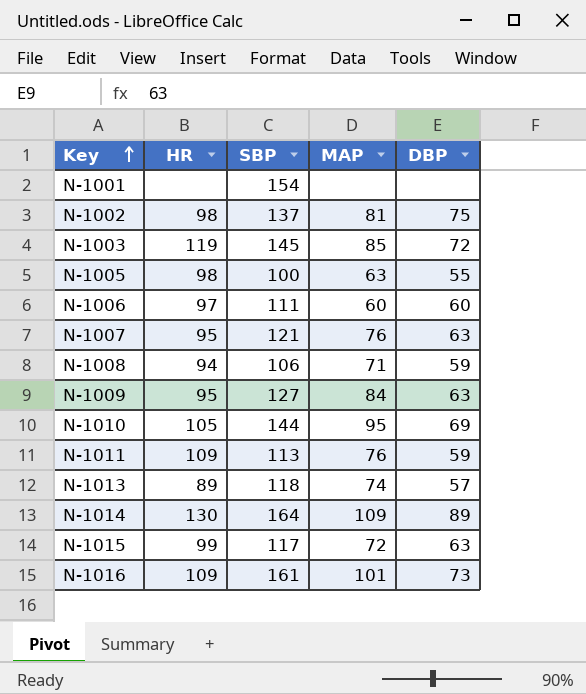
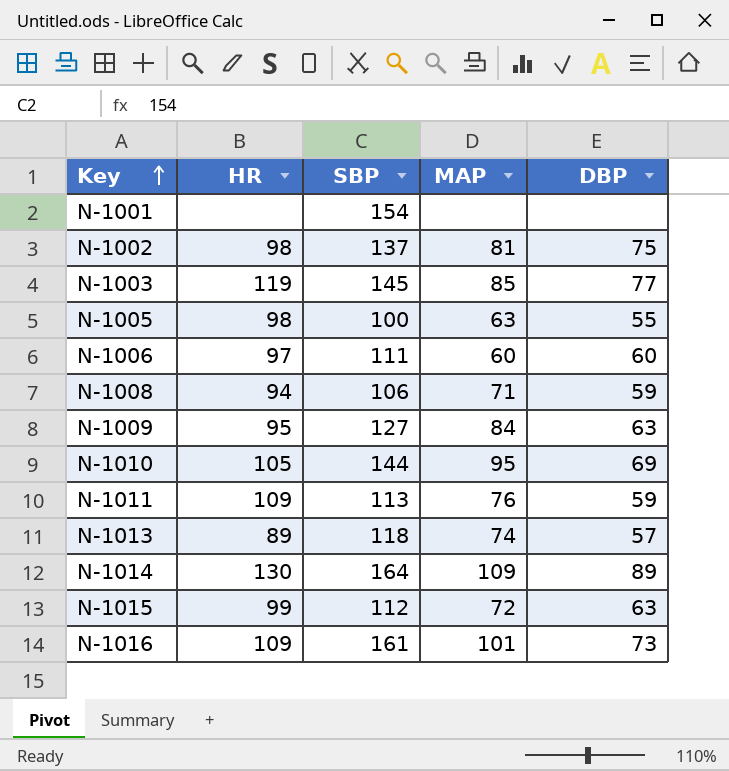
row N-1007: 95 | 121 | 76 | 63 -> none
N-1003 | DBP: 72 -> 77
N-1015 | SBP: 117 -> 112

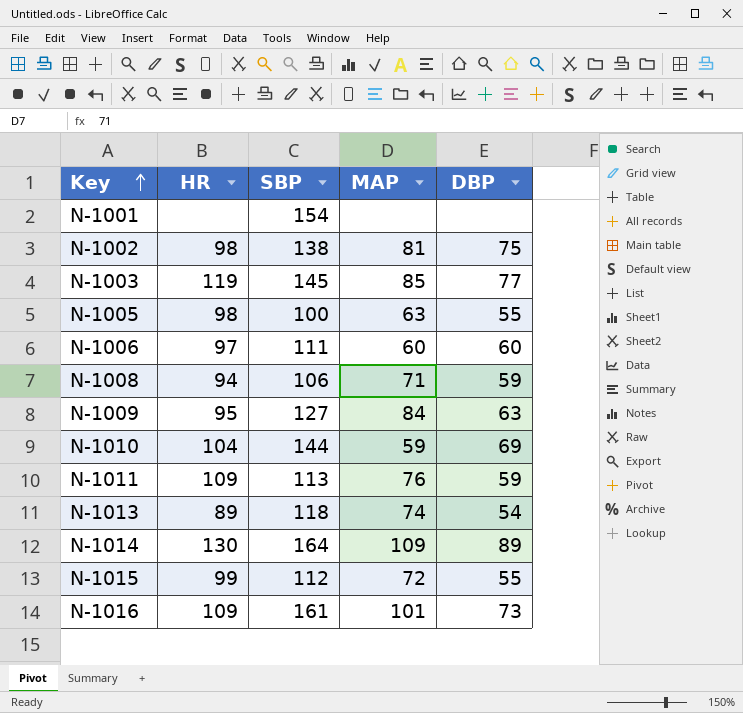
N-1002 | SBP: 137 -> 138
N-1010 | HR: 105 -> 104
N-1010 | MAP: 95 -> 59
N-1013 | DBP: 57 -> 54
N-1015 | DBP: 63 -> 55

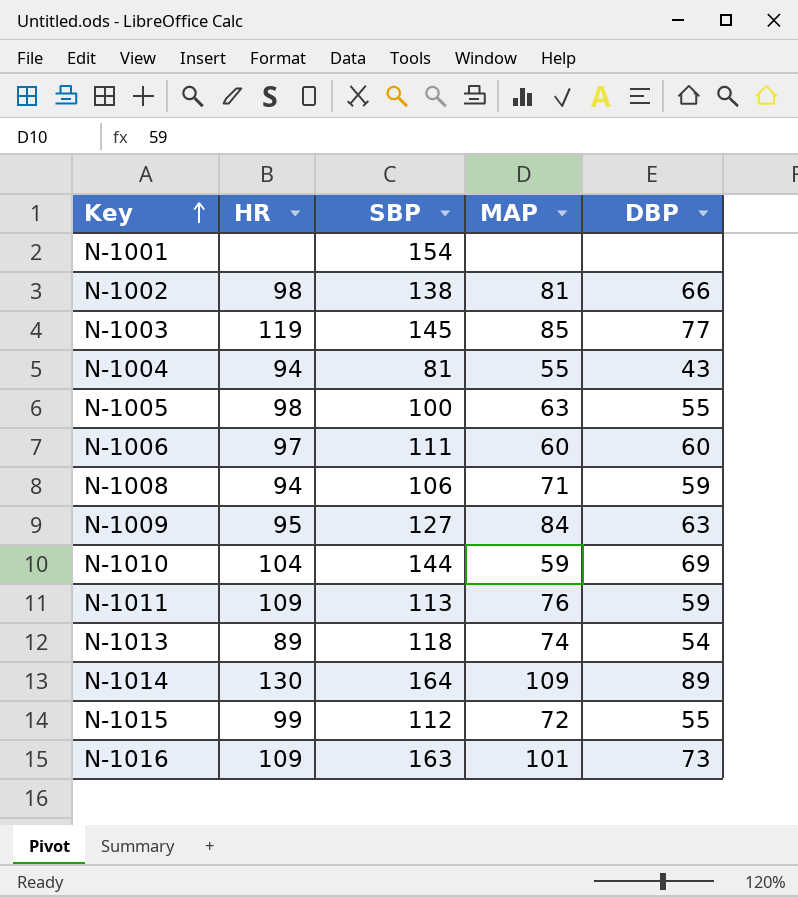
N-1002 | DBP: 75 -> 66
row N-1004: none -> 94 | 81 | 55 | 43
N-1016 | SBP: 161 -> 163

